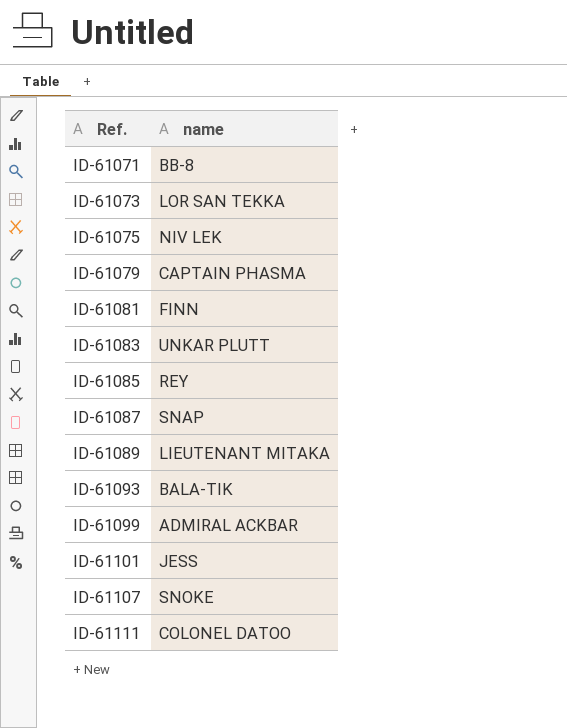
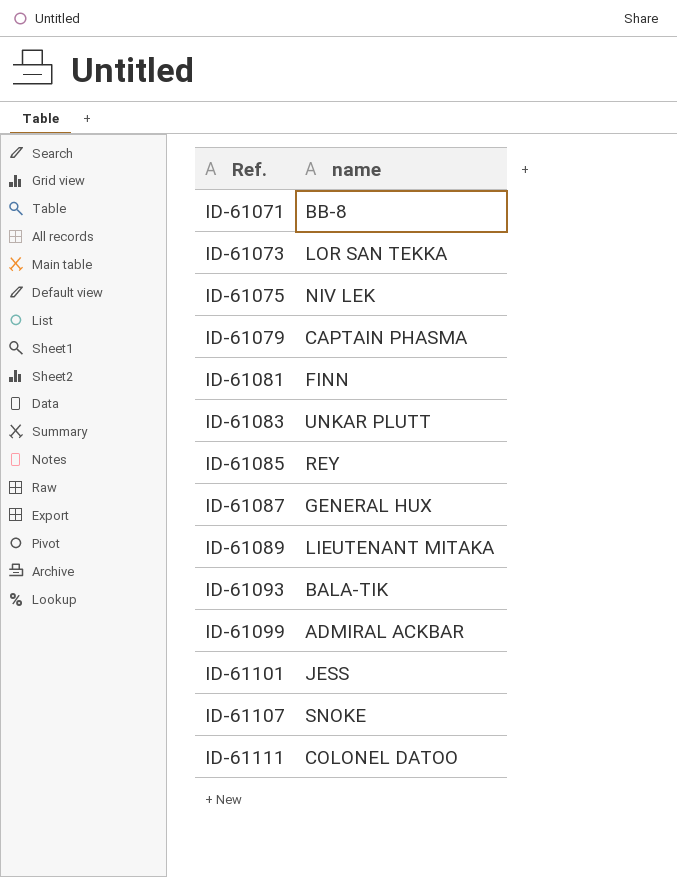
ID-61087 | name: SNAP -> GENERAL HUX

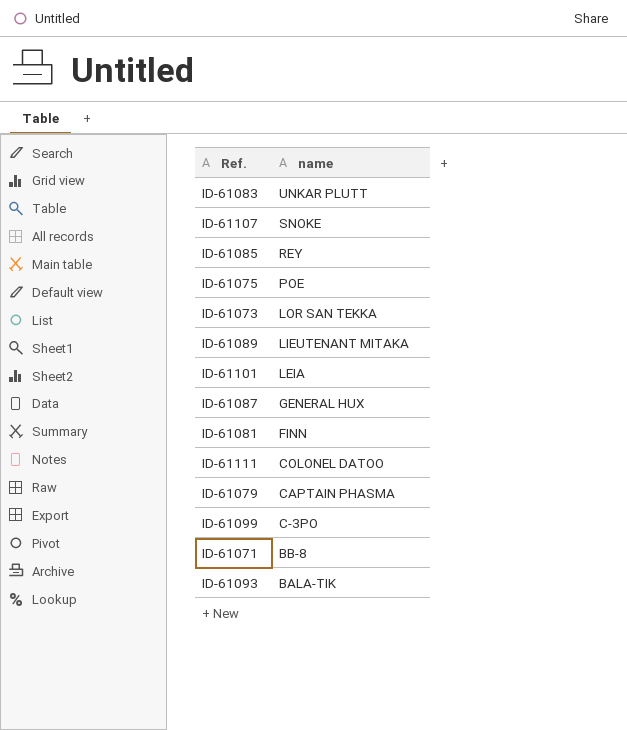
row order: Ref. ascending -> name descending
ID-61075 | name: NIV LEK -> POE
ID-61101 | name: JESS -> LEIA
ID-61099 | name: ADMIRAL ACKBAR -> C-3PO

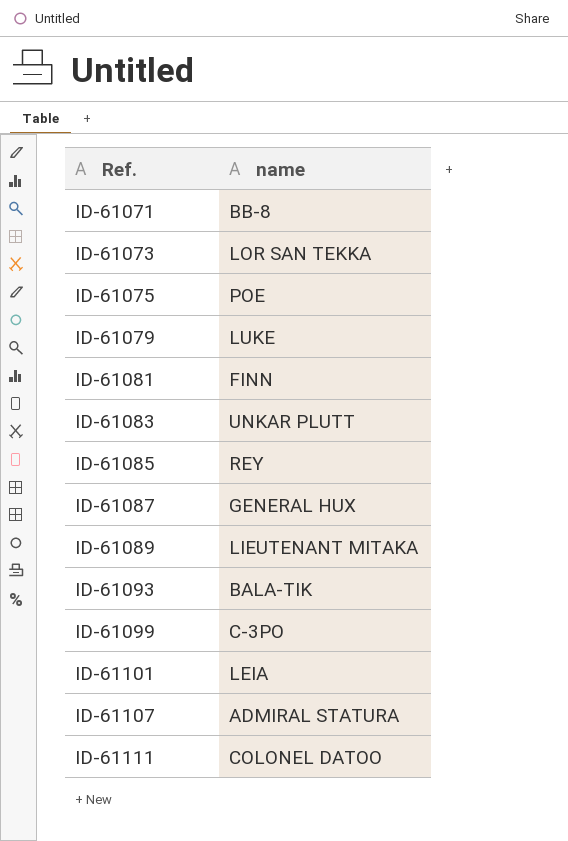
row order: name descending -> Ref. ascending
ID-61079 | name: CAPTAIN PHASMA -> LUKE
ID-61107 | name: SNOKE -> ADMIRAL STATURA

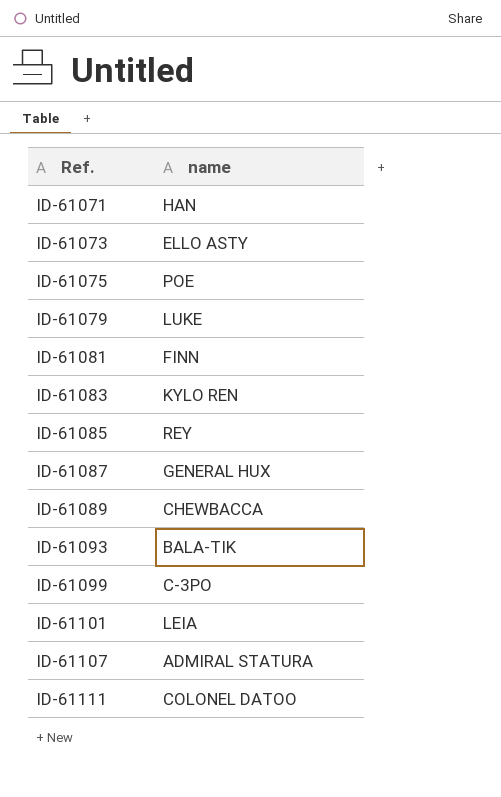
ID-61071 | name: BB-8 -> HAN
ID-61073 | name: LOR SAN TEKKA -> ELLO ASTY
ID-61083 | name: UNKAR PLUTT -> KYLO REN
ID-61089 | name: LIEUTENANT MITAKA -> CHEWBACCA

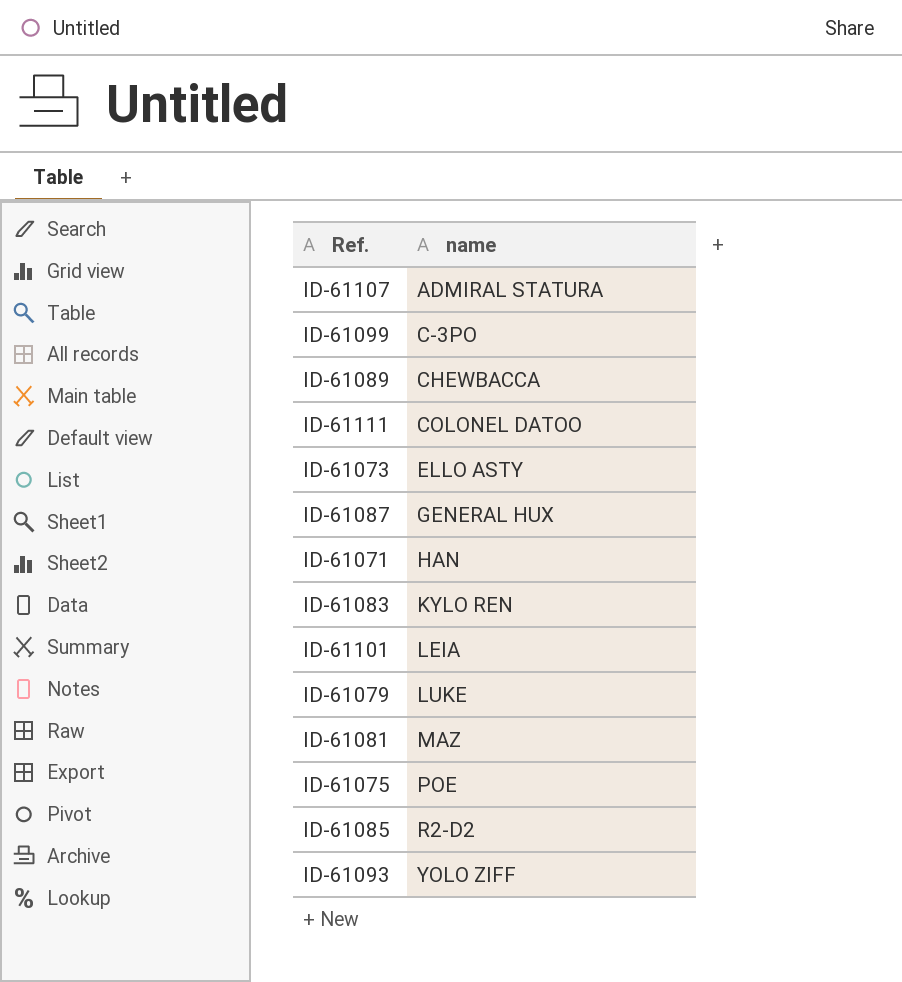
row order: Ref. ascending -> name ascending
ID-61081 | name: FINN -> MAZ
ID-61085 | name: REY -> R2-D2
ID-61093 | name: BALA-TIK -> YOLO ZIFF

